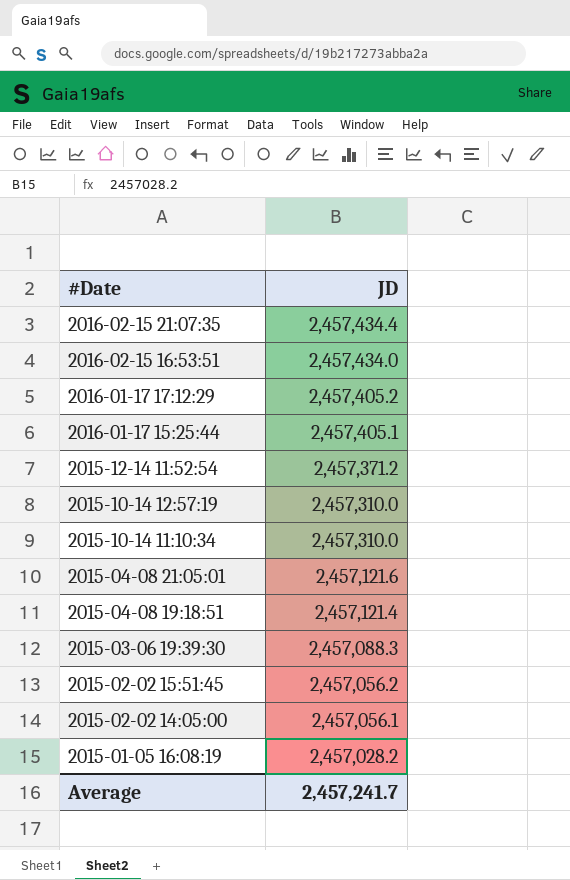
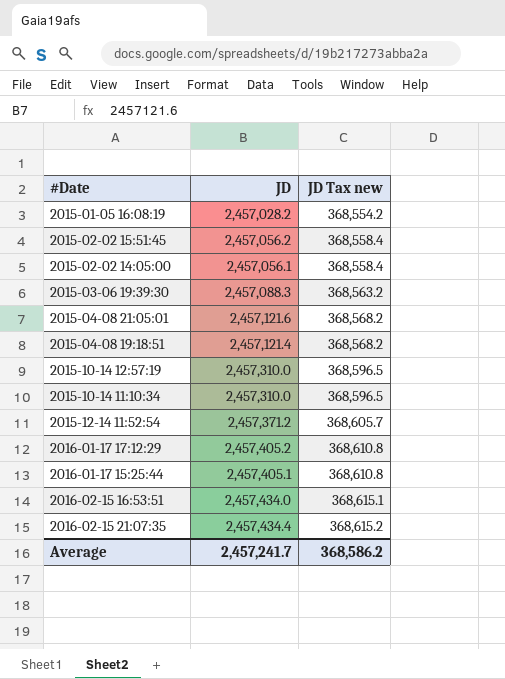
row order: #Date descending -> JD Tax new ascending
column JD Tax new | formula: none -> [JD] * 0.15

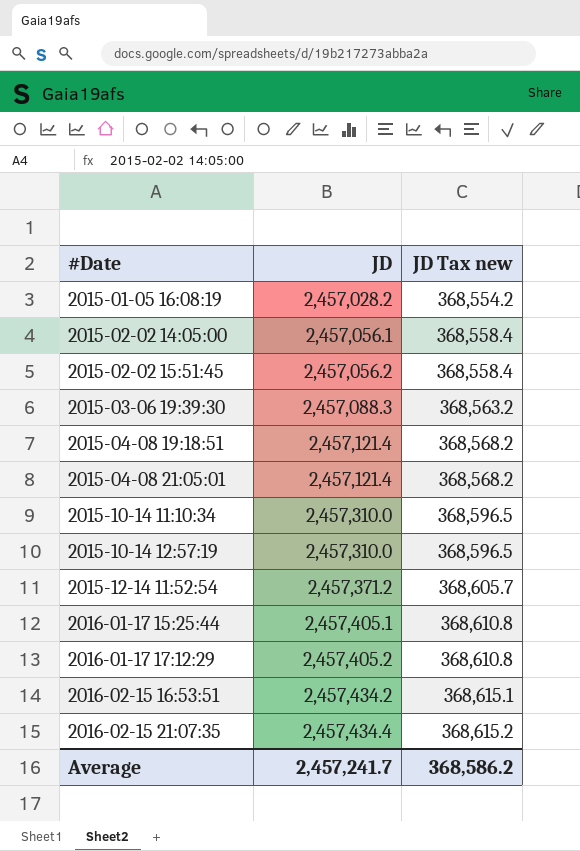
row order: JD Tax new ascending -> #Date ascending
2015-04-08 21:05:01 | JD: 2,457,121.6 -> 2,457,121.4
2016-02-15 16:53:51 | JD: 2,457,434.0 -> 2,457,434.2

